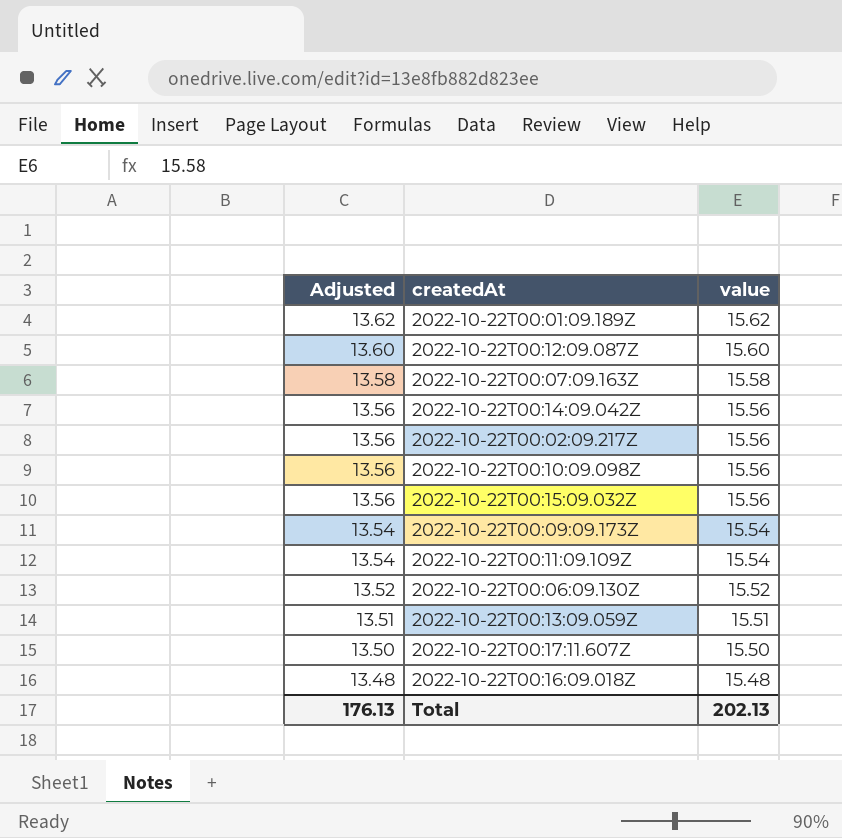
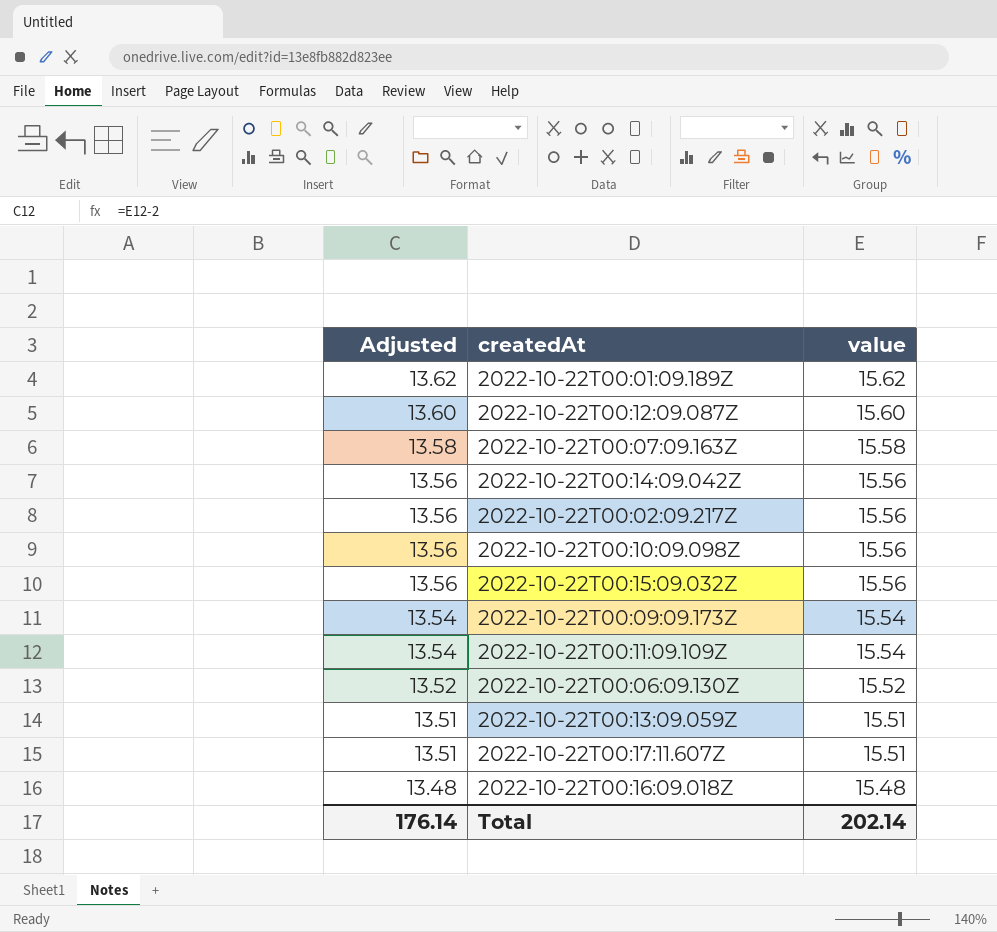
2022-10-22T00:17:11.607Z | Adjusted: 13.50 -> 13.51
2022-10-22T00:17:11.607Z | value: 15.50 -> 15.51
Total | Adjusted: 176.13 -> 176.14
Total | value: 202.13 -> 202.14

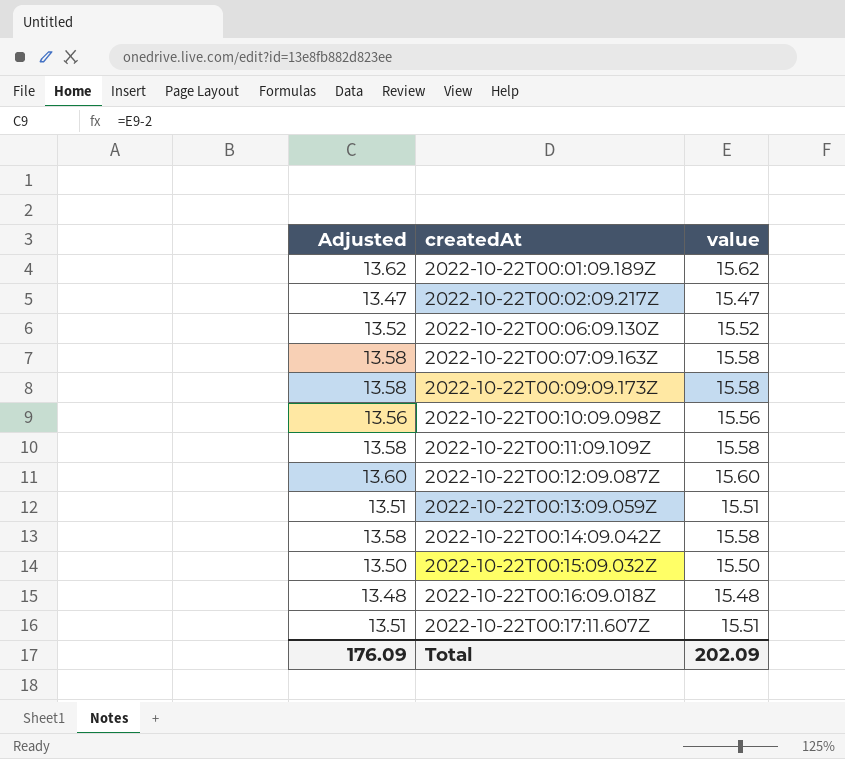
row order: Adjusted descending -> createdAt ascending
2022-10-22T00:02:09.217Z | Adjusted: 13.56 -> 13.47
2022-10-22T00:02:09.217Z | value: 15.56 -> 15.47
2022-10-22T00:09:09.173Z | Adjusted: 13.54 -> 13.58
2022-10-22T00:09:09.173Z | value: 15.54 -> 15.58
2022-10-22T00:11:09.109Z | Adjusted: 13.54 -> 13.58
2022-10-22T00:11:09.109Z | value: 15.54 -> 15.58
2022-10-22T00:14:09.042Z | Adjusted: 13.56 -> 13.58
2022-10-22T00:14:09.042Z | value: 15.56 -> 15.58
2022-10-22T00:15:09.032Z | Adjusted: 13.56 -> 13.50
2022-10-22T00:15:09.032Z | value: 15.56 -> 15.50
Total | Adjusted: 176.14 -> 176.09
Total | value: 202.14 -> 202.09

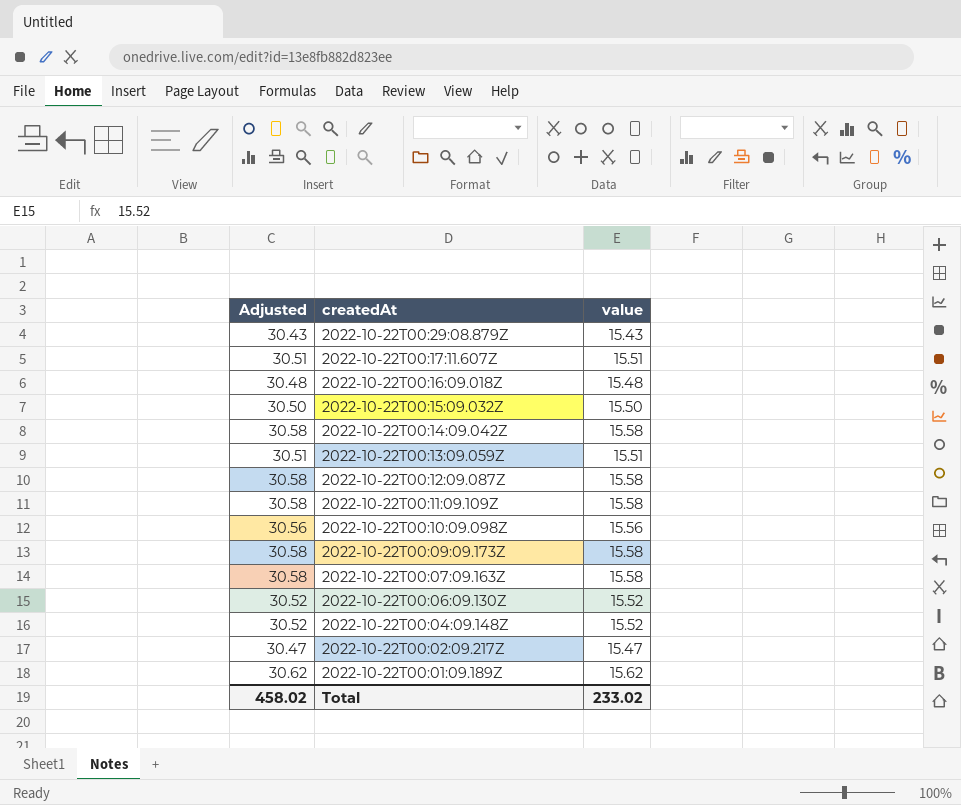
row order: createdAt ascending -> createdAt descending
column Adjusted | formula: [value] - 2 -> [value] + 15
row 2022-10-22T00:29:08.879Z: none -> 30.43 | 15.43
2022-10-22T00:12:09.087Z | value: 15.60 -> 15.58
row 2022-10-22T00:04:09.148Z: none -> 30.52 | 15.52
Total | Adjusted: 176.09 -> 458.02
Total | value: 202.09 -> 233.02

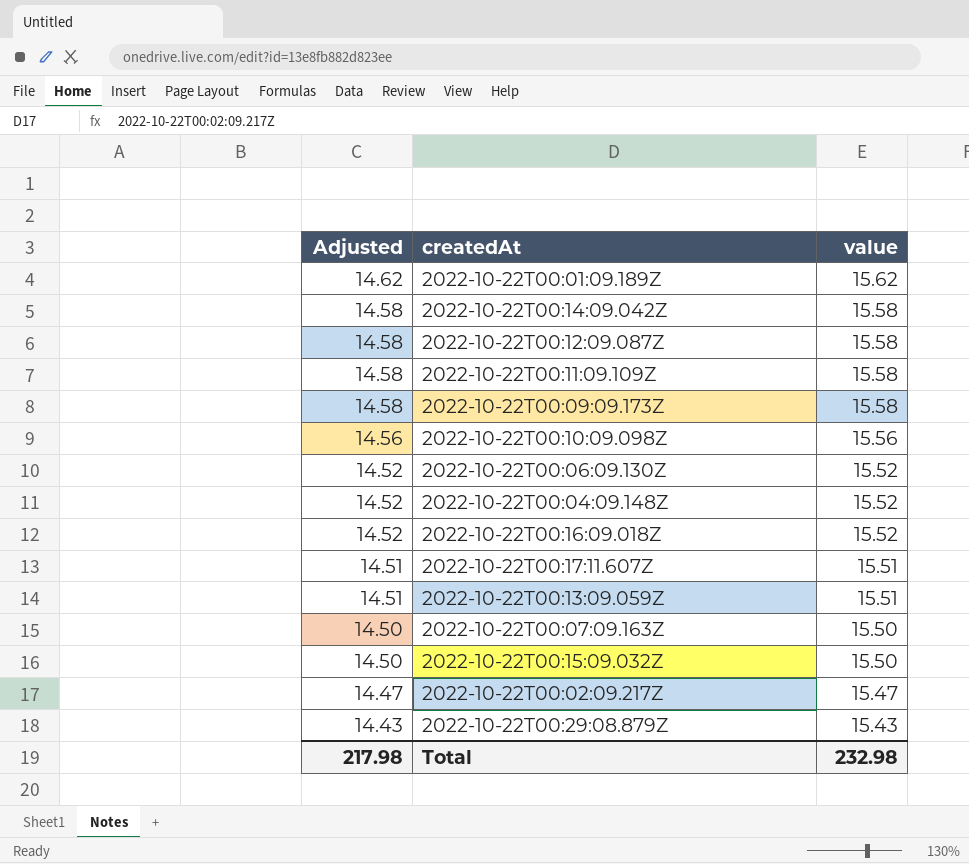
row order: createdAt descending -> Adjusted descending
column Adjusted | formula: [value] + 15 -> [value] - 1
2022-10-22T00:16:09.018Z | value: 15.48 -> 15.52
2022-10-22T00:07:09.163Z | value: 15.58 -> 15.50
Total | Adjusted: 458.02 -> 217.98
Total | value: 233.02 -> 232.98

